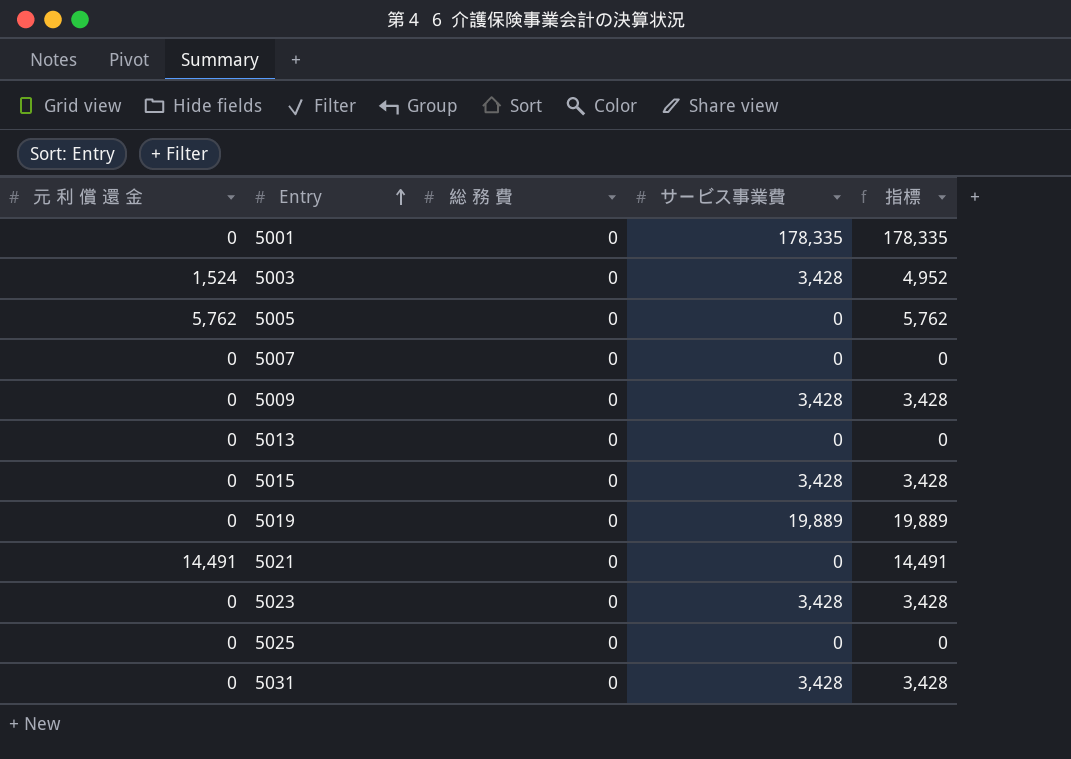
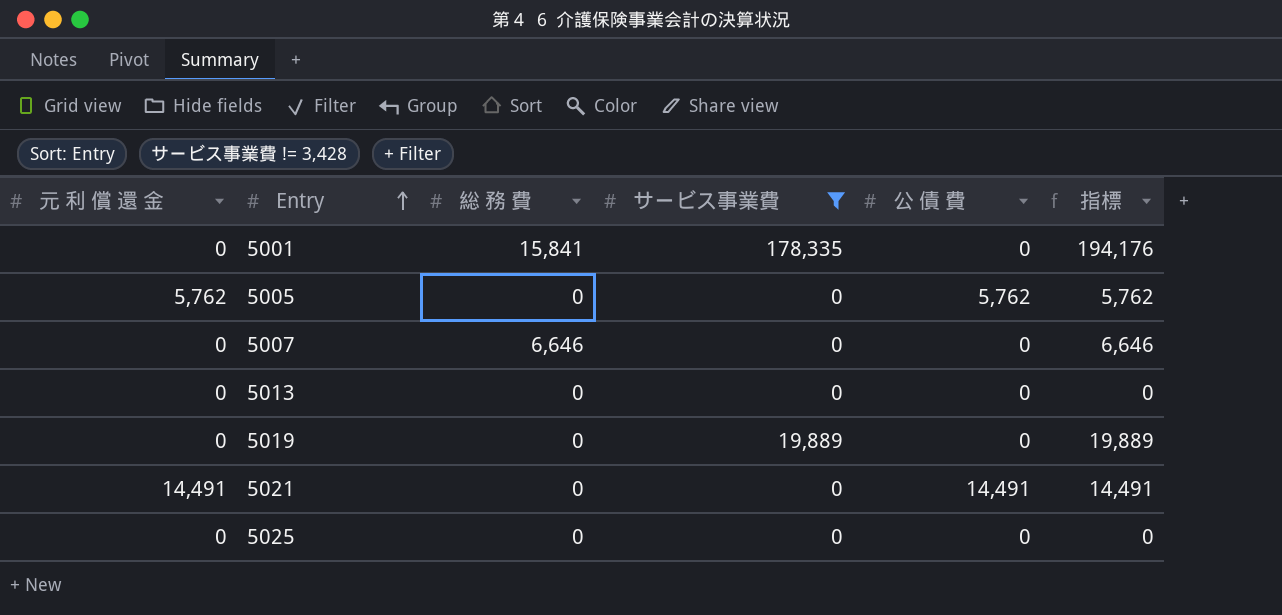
filter: none -> サービス事業費 != 3,428
column 公 債 費 | position: none -> 5
5001 | 総 務 費: 0 -> 15,841
5001 | 指標: 178,335 -> 194,176
5007 | 総 務 費: 0 -> 6,646
5007 | 指標: 0 -> 6,646

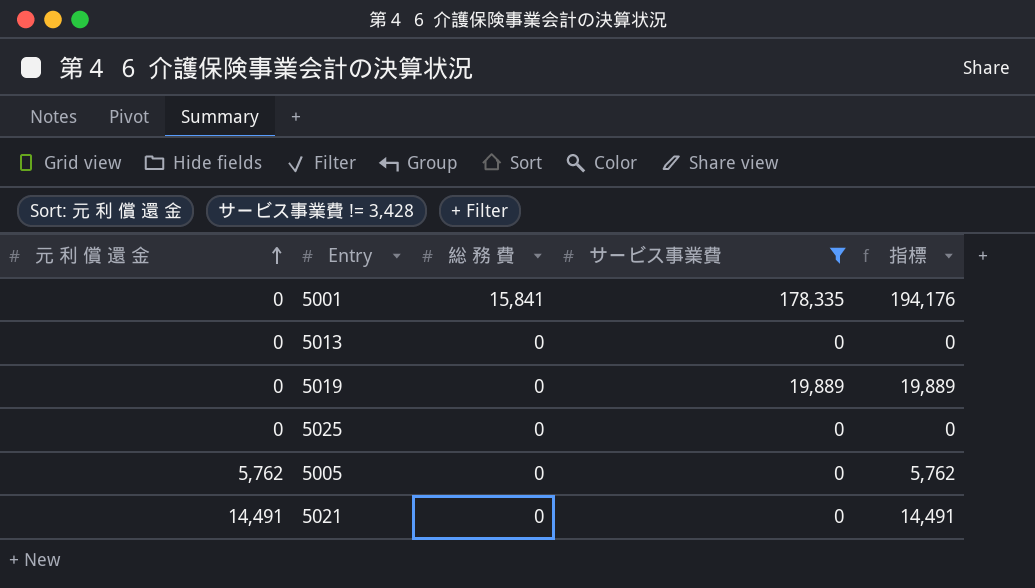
row order: Entry ascending -> 元 利 償 還 金 ascending
column 公 債 費 | position: 5 -> none
row 5007: 0 | 6,646 | 0 | 0 | 6,646 -> none

